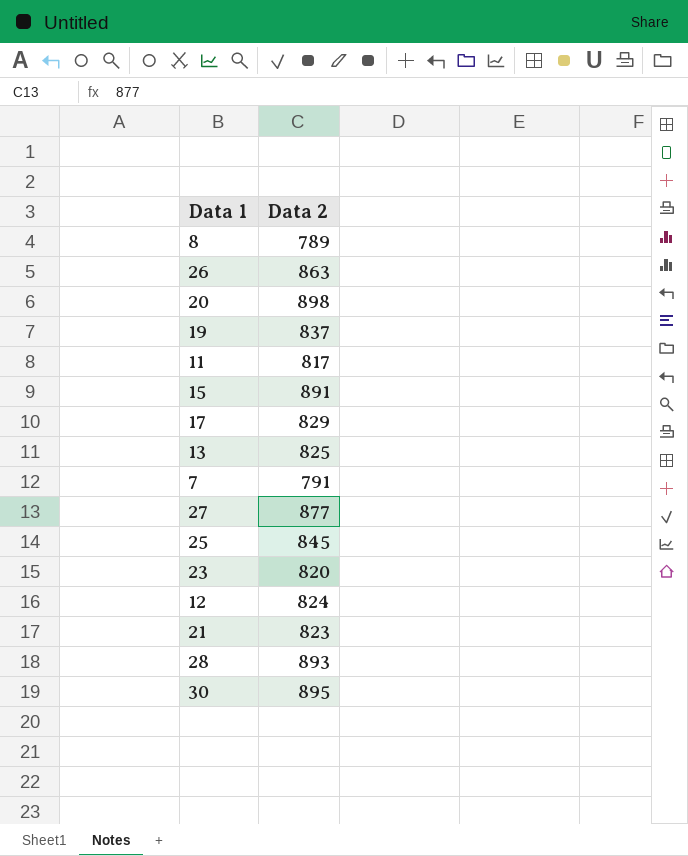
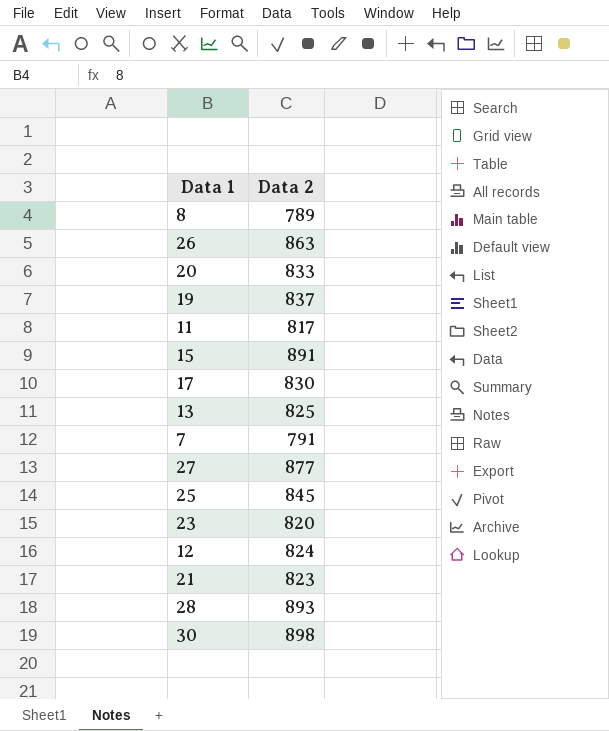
20 | Data 2: 898 -> 833
17 | Data 2: 829 -> 830
30 | Data 2: 895 -> 898

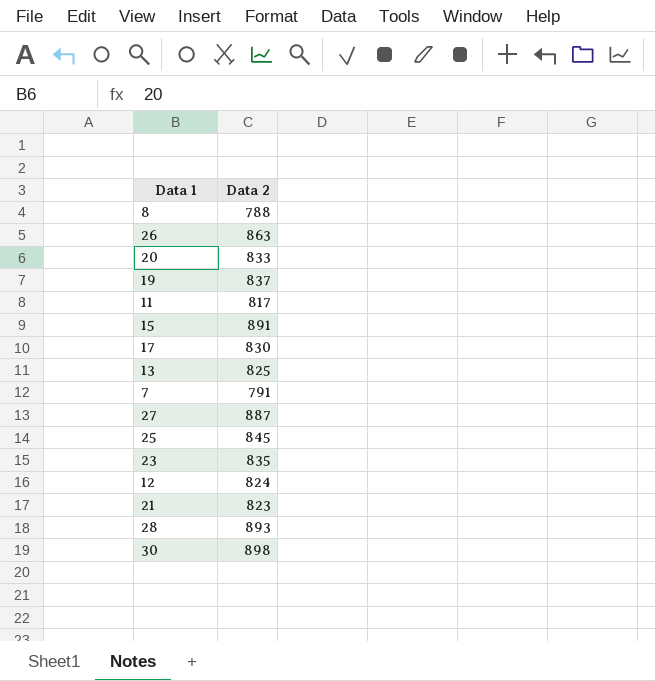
8 | Data 2: 789 -> 788
27 | Data 2: 877 -> 887
23 | Data 2: 820 -> 835

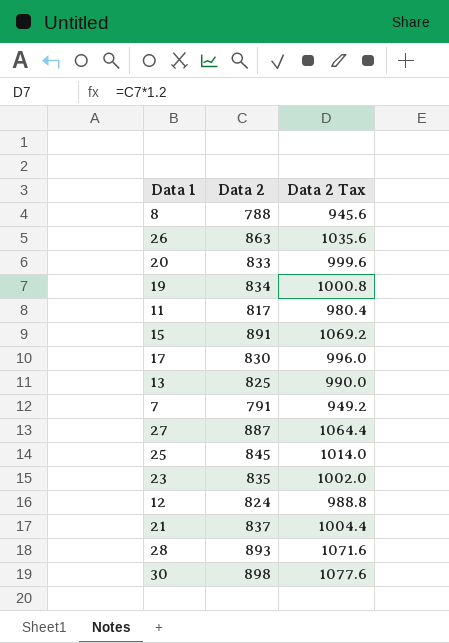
column Data 2 Tax | formula: none -> [Data 2] * 1.2
19 | Data 2: 837 -> 834
21 | Data 2: 823 -> 837

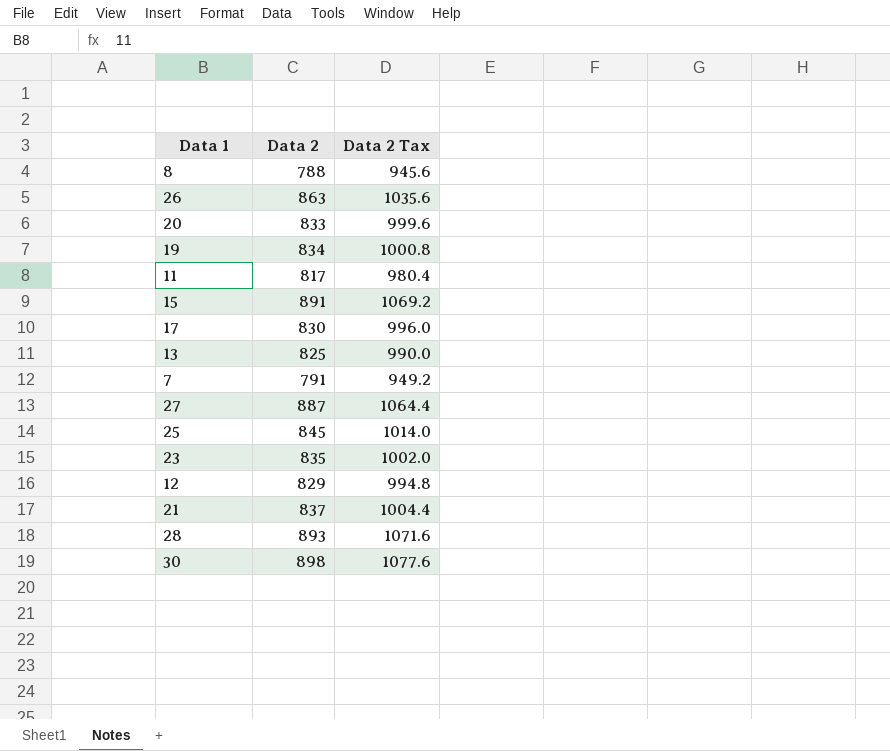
12 | Data 2: 824 -> 829
12 | Data 2 Tax: 988.8 -> 994.8

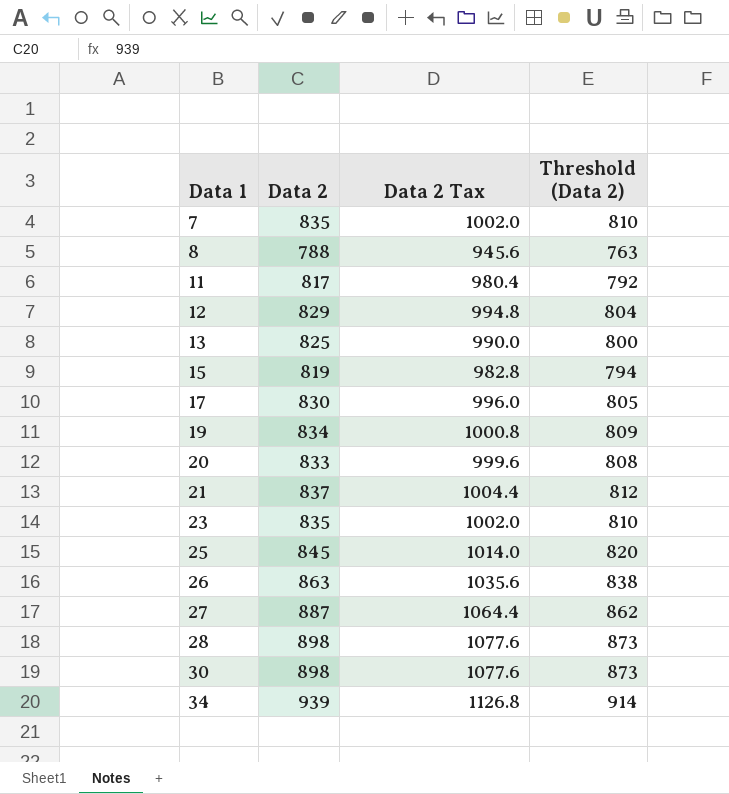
row order: none -> Data 1 ascending
column Threshold (Data 2) | formula: none -> [Data 2] - 25
7 | Data 2: 791 -> 835
7 | Data 2 Tax: 949.2 -> 1002.0
15 | Data 2: 891 -> 819
15 | Data 2 Tax: 1069.2 -> 982.8
28 | Data 2: 893 -> 898
28 | Data 2 Tax: 1071.6 -> 1077.6
row 34: none -> 939 | 1126.8 | 914

